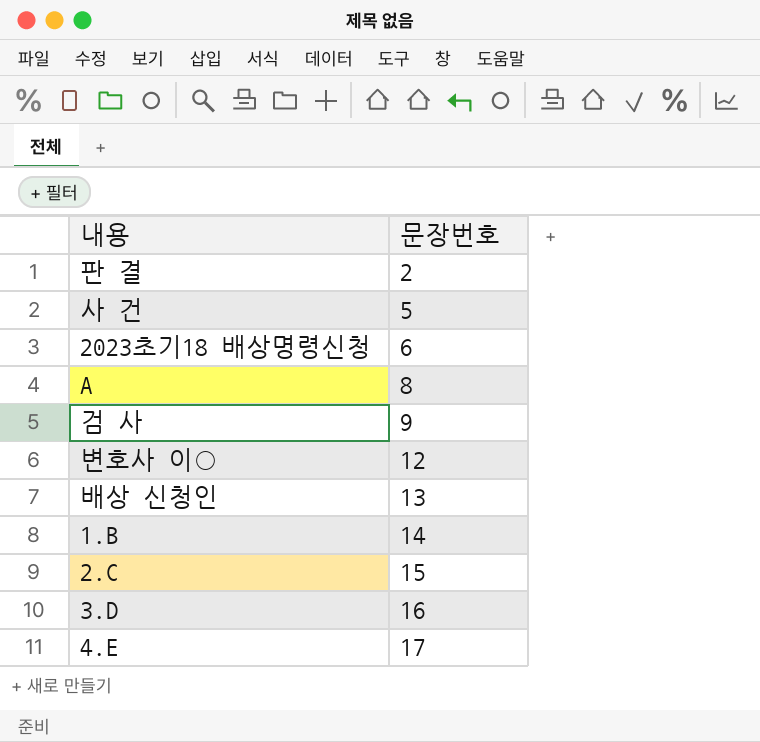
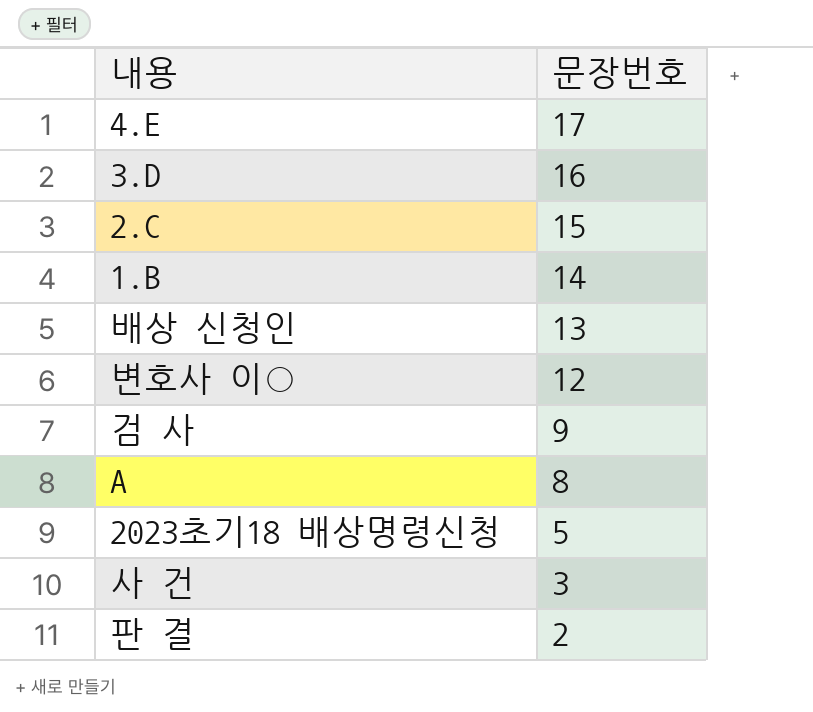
row order: 문장번호 ascending -> 문장번호 descending
2023초기18 배상명령신청 | 문장번호: 6 -> 5
사 건 | 문장번호: 5 -> 3

